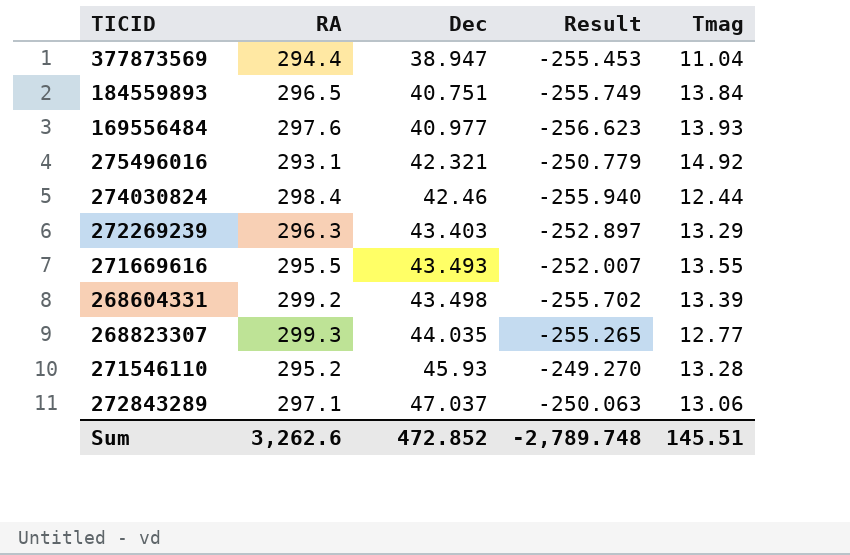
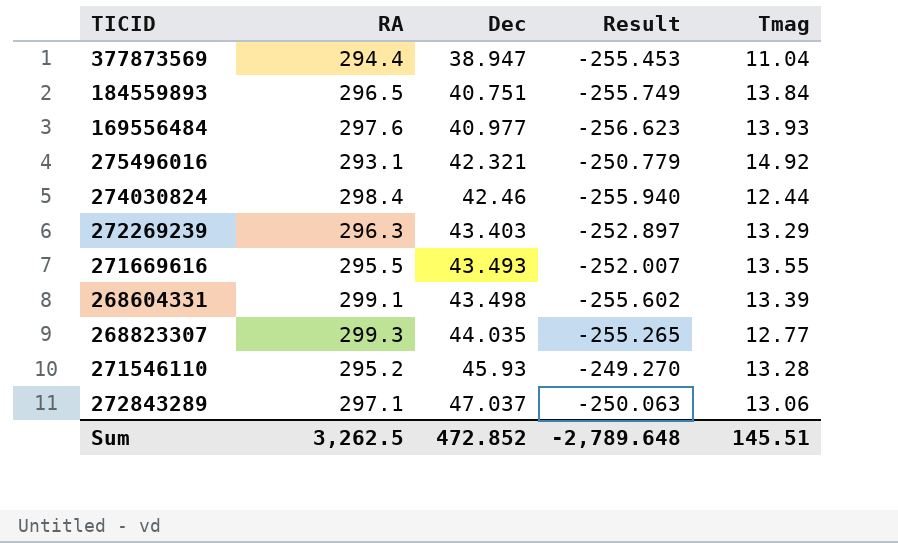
268604331 | RA: 299.2 -> 299.1
268604331 | Result: -255.702 -> -255.602
Sum | RA: 3,262.6 -> 3,262.5
Sum | Result: -2,789.748 -> -2,789.648

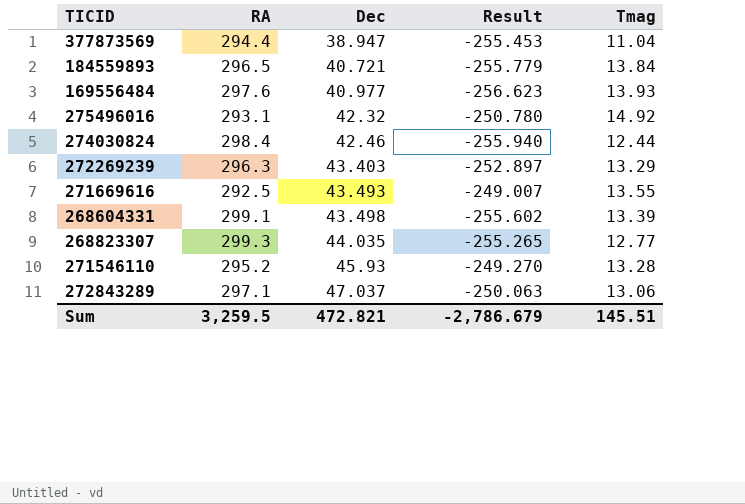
184559893 | Dec: 40.751 -> 40.721
184559893 | Result: -255.749 -> -255.779
275496016 | Dec: 42.321 -> 42.32
275496016 | Result: -250.779 -> -250.780
271669616 | RA: 295.5 -> 292.5
271669616 | Result: -252.007 -> -249.007
Sum | RA: 3,262.5 -> 3,259.5
Sum | Dec: 472.852 -> 472.821
Sum | Result: -2,789.648 -> -2,786.679

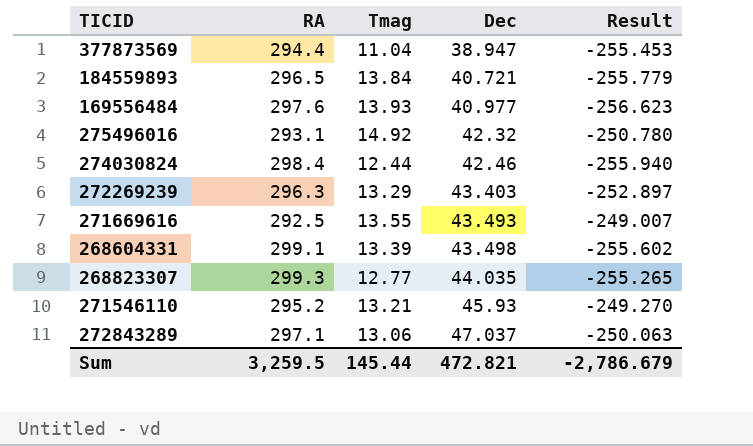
column Tmag | position: 5 -> 3
271546110 | Tmag: 13.28 -> 13.21
Sum | Tmag: 145.51 -> 145.44

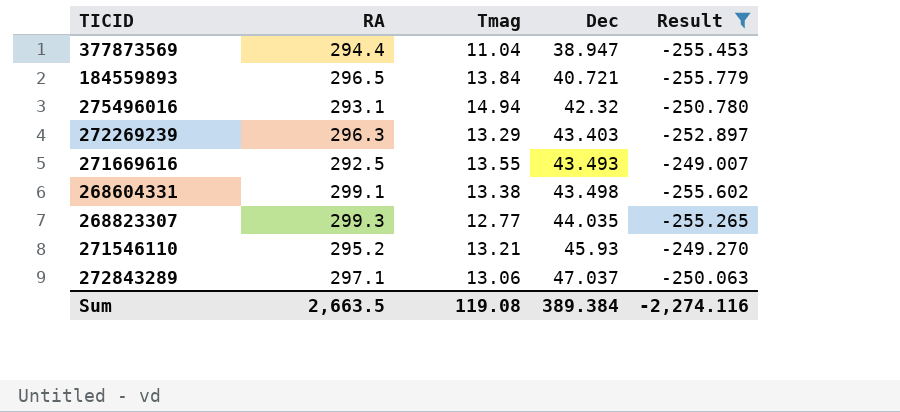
filter: none -> Result >= -255.779
275496016 | Tmag: 14.92 -> 14.94
268604331 | Tmag: 13.39 -> 13.38
Sum | RA: 3,259.5 -> 2,663.5
Sum | Tmag: 145.44 -> 119.08
Sum | Dec: 472.821 -> 389.384
Sum | Result: -2,786.679 -> -2,274.116

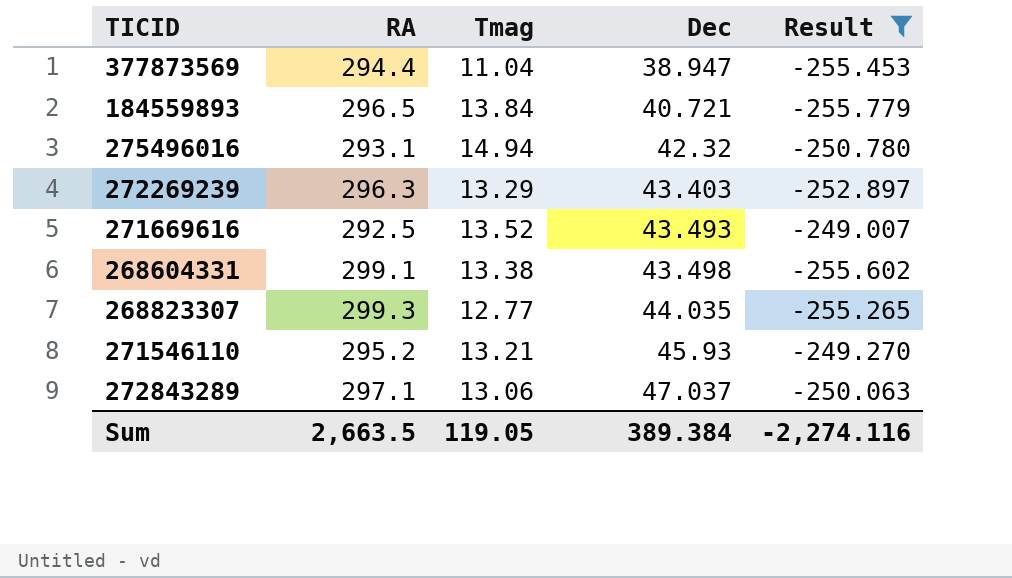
271669616 | Tmag: 13.55 -> 13.52
Sum | Tmag: 119.08 -> 119.05

